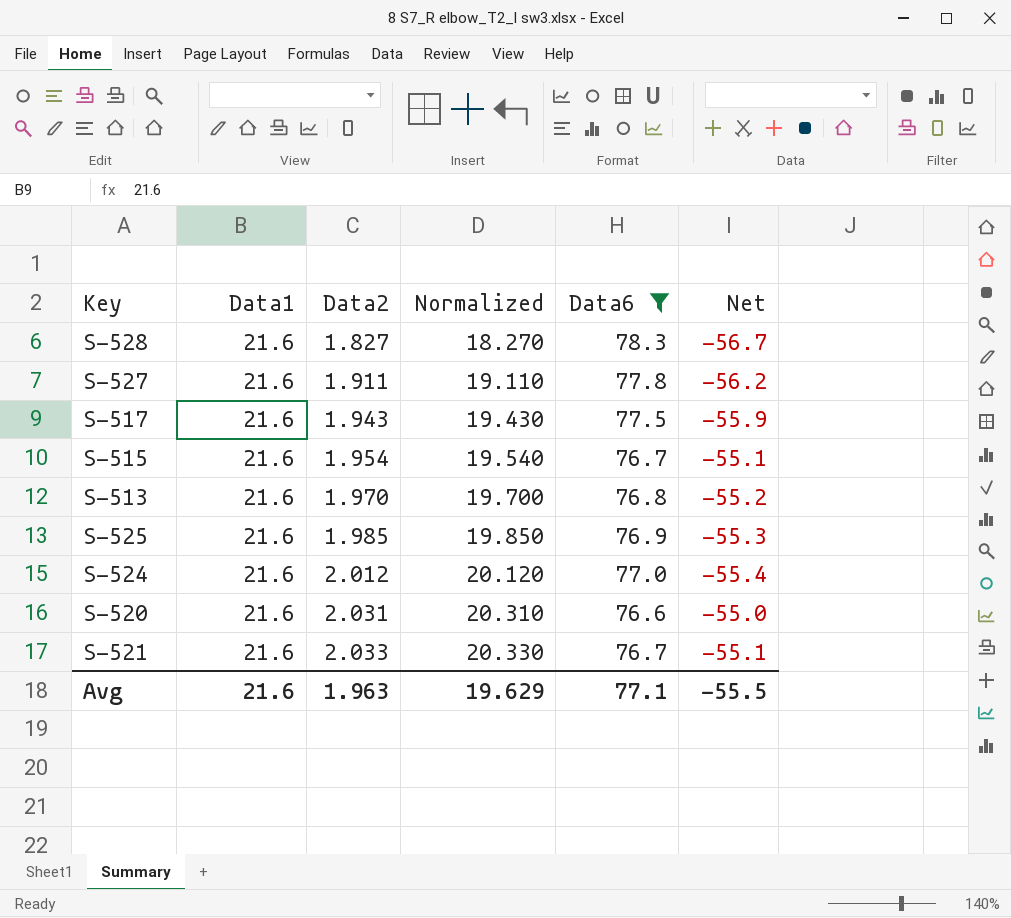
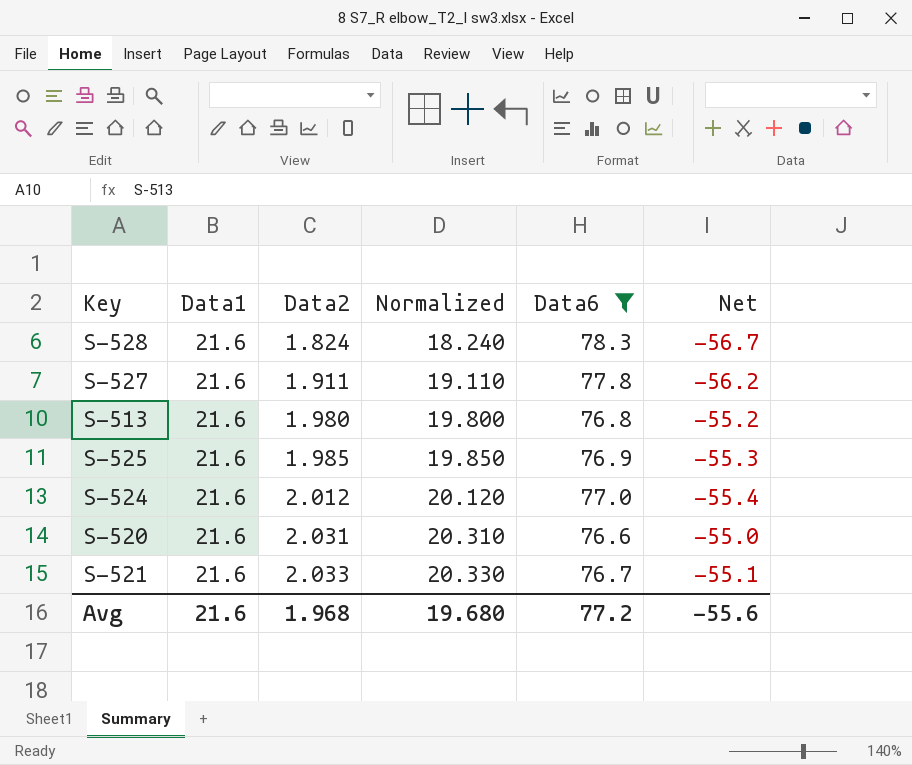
row S-517: 21.6 | 1.943 | 19.430 | 77.5 | -55.9 -> none
row S-515: 21.6 | 1.954 | 19.540 | 76.7 | -55.1 -> none
S-528 | Data2: 1.827 -> 1.824
S-528 | Normalized: 18.270 -> 18.240
S-513 | Data2: 1.970 -> 1.980
S-513 | Normalized: 19.700 -> 19.800
Avg | Data2: 1.963 -> 1.968
Avg | Normalized: 19.629 -> 19.680
Avg | Data6: 77.1 -> 77.2
Avg | Net: -55.5 -> -55.6

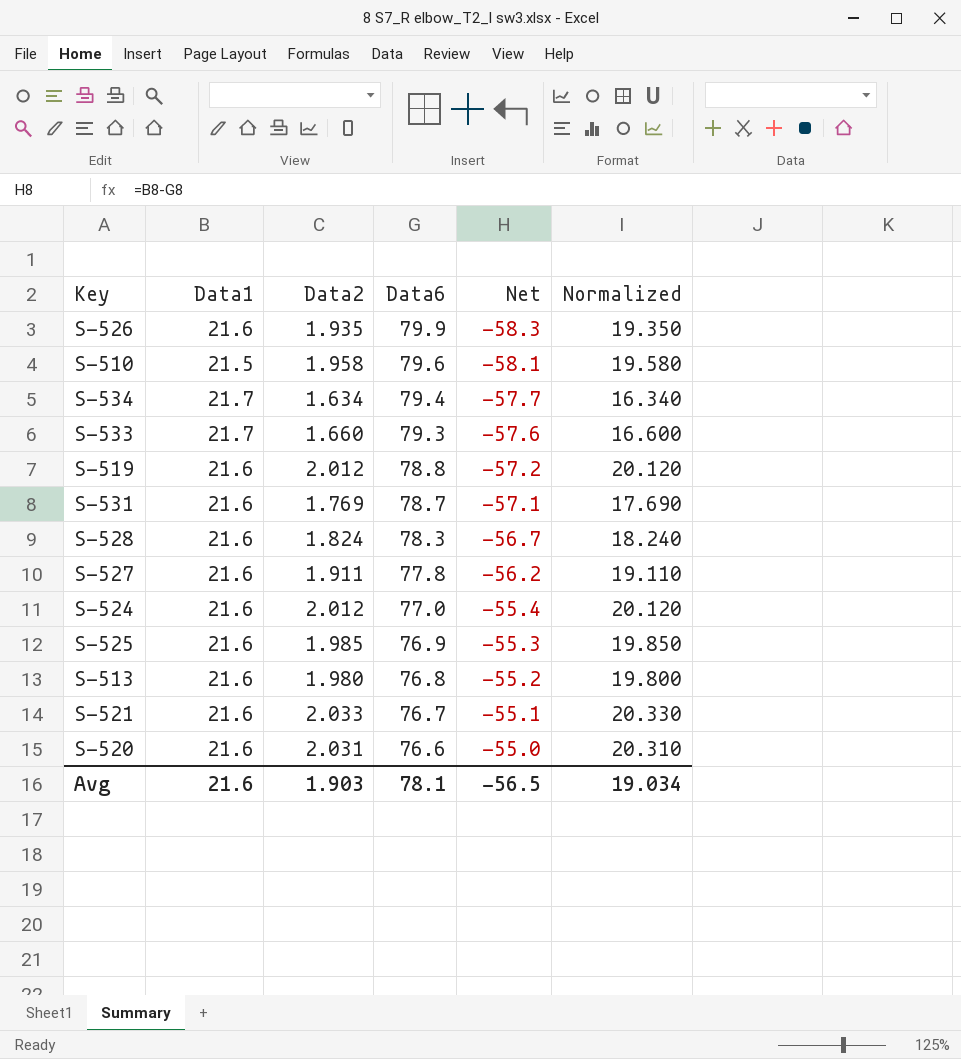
filter: Data6 <= 78.3 -> none
row order: Data2 ascending -> Data6 descending
column Normalized | position: 4 -> 6
Avg | Data2: 1.968 -> 1.903
Avg | Data6: 77.2 -> 78.1
Avg | Net: -55.6 -> -56.5
Avg | Normalized: 19.680 -> 19.034

